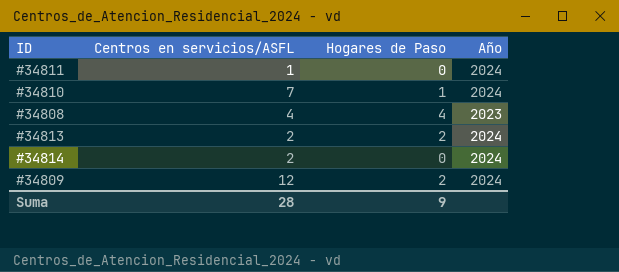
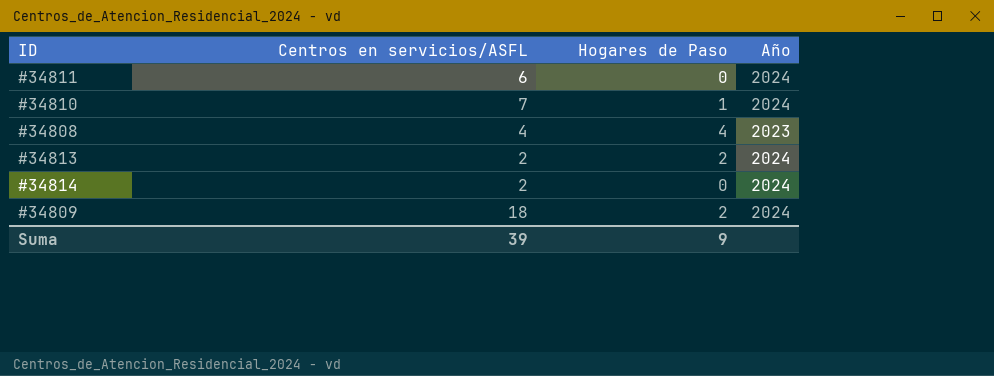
#34811 | Centros en servicios/ASFL: 1 -> 6
#34809 | Centros en servicios/ASFL: 12 -> 18
Suma | Centros en servicios/ASFL: 28 -> 39

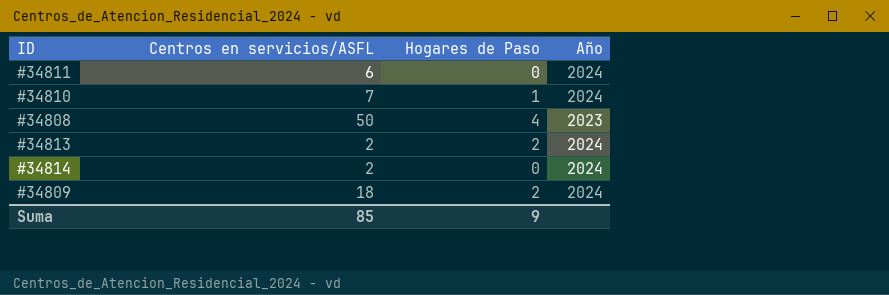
#34808 | Centros en servicios/ASFL: 4 -> 50
Suma | Centros en servicios/ASFL: 39 -> 85

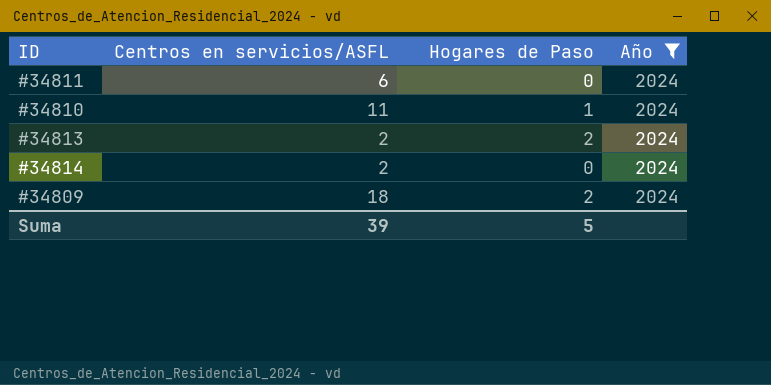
filter: none -> Año = 2024
#34810 | Centros en servicios/ASFL: 7 -> 11
Suma | Centros en servicios/ASFL: 85 -> 39
Suma | Hogares de Paso: 9 -> 5

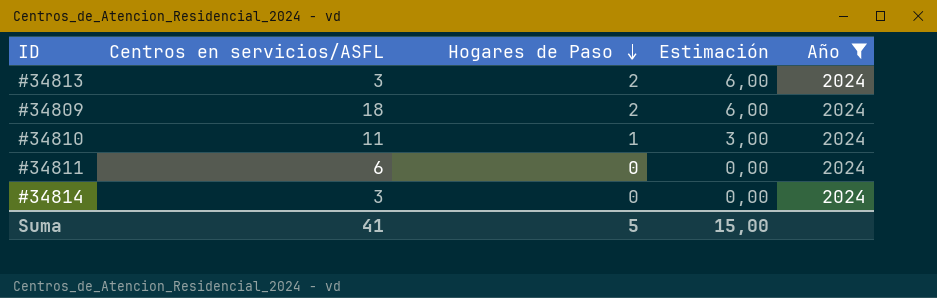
row order: none -> Hogares de Paso descending
column Estimación | formula: none -> [Hogares de Paso] * 3
#34813 | Centros en servicios/ASFL: 2 -> 3
#34814 | Centros en servicios/ASFL: 2 -> 3
Suma | Centros en servicios/ASFL: 39 -> 41

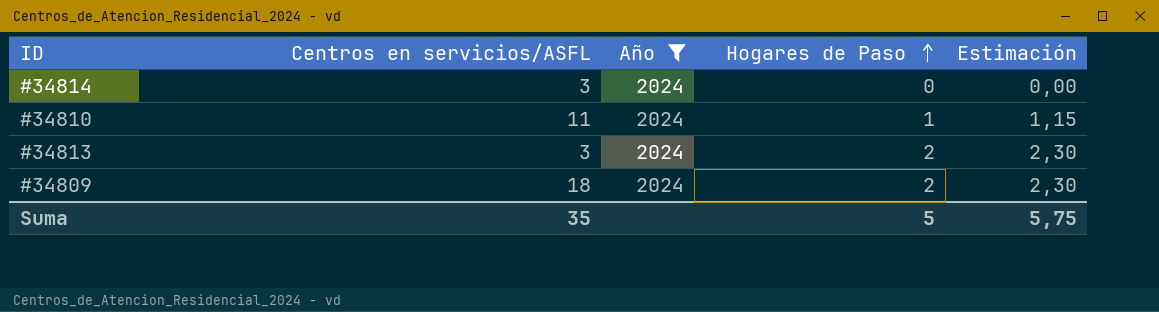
row order: Hogares de Paso descending -> Hogares de Paso ascending
column Año | position: 5 -> 3
column Estimación | formula: [Hogares de Paso] * 3 -> [Hogares de Paso] * 1,15
row #34811: 6 | 0 | 0,00 | 2024 -> none
Suma | Centros en servicios/ASFL: 41 -> 35
Suma | Estimación: 15,00 -> 5,75

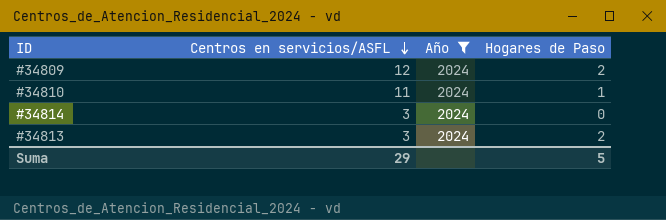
row order: Hogares de Paso ascending -> Centros en servicios/ASFL descending
column Estimación | formula: [Hogares de Paso] * 1,15 -> none
#34809 | Centros en servicios/ASFL: 18 -> 12
Suma | Centros en servicios/ASFL: 35 -> 29

